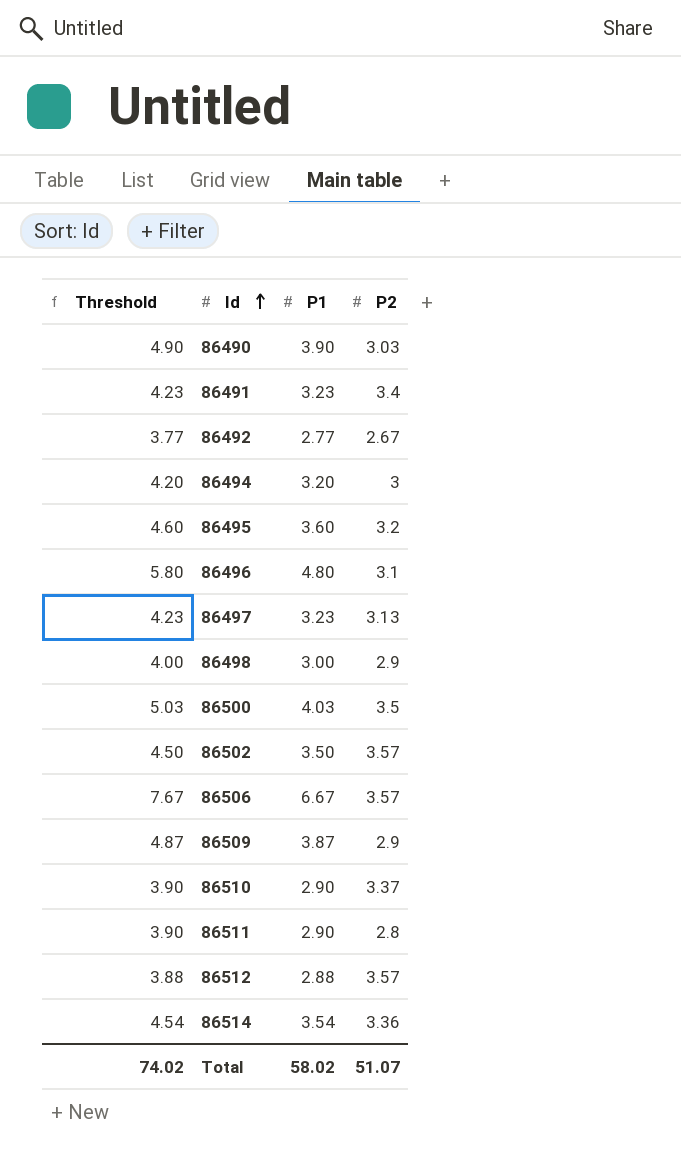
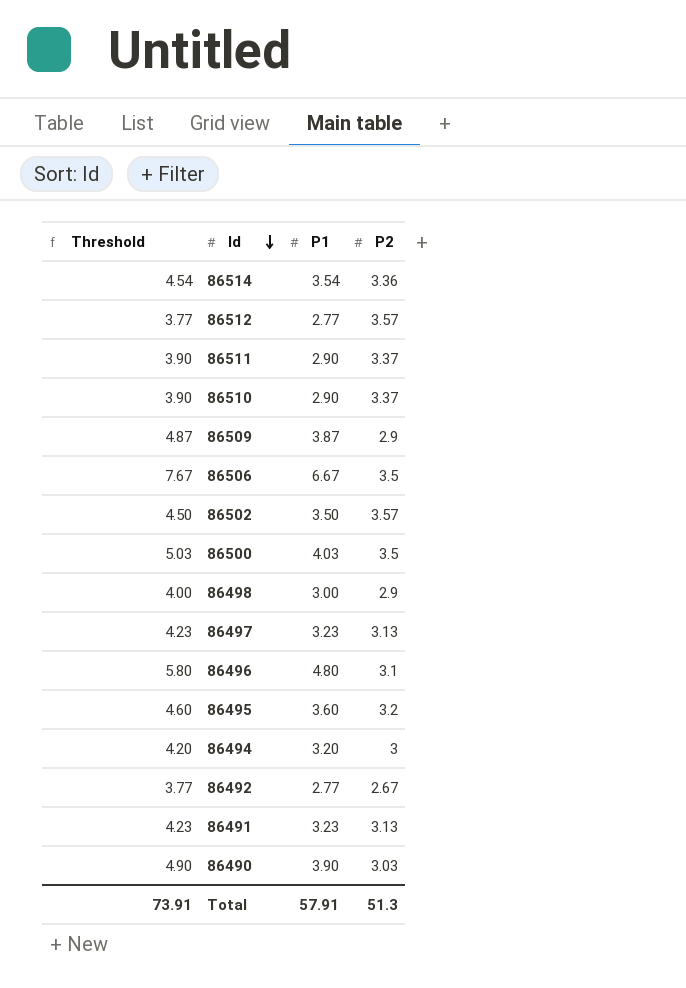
row order: Id ascending -> Id descending
86512 | Threshold: 3.88 -> 3.77
86512 | P1: 2.88 -> 2.77
86511 | P2: 2.8 -> 3.37
86506 | P2: 3.57 -> 3.5
86491 | P2: 3.4 -> 3.13
Total | Threshold: 74.02 -> 73.91
Total | P1: 58.02 -> 57.91
Total | P2: 51.07 -> 51.3

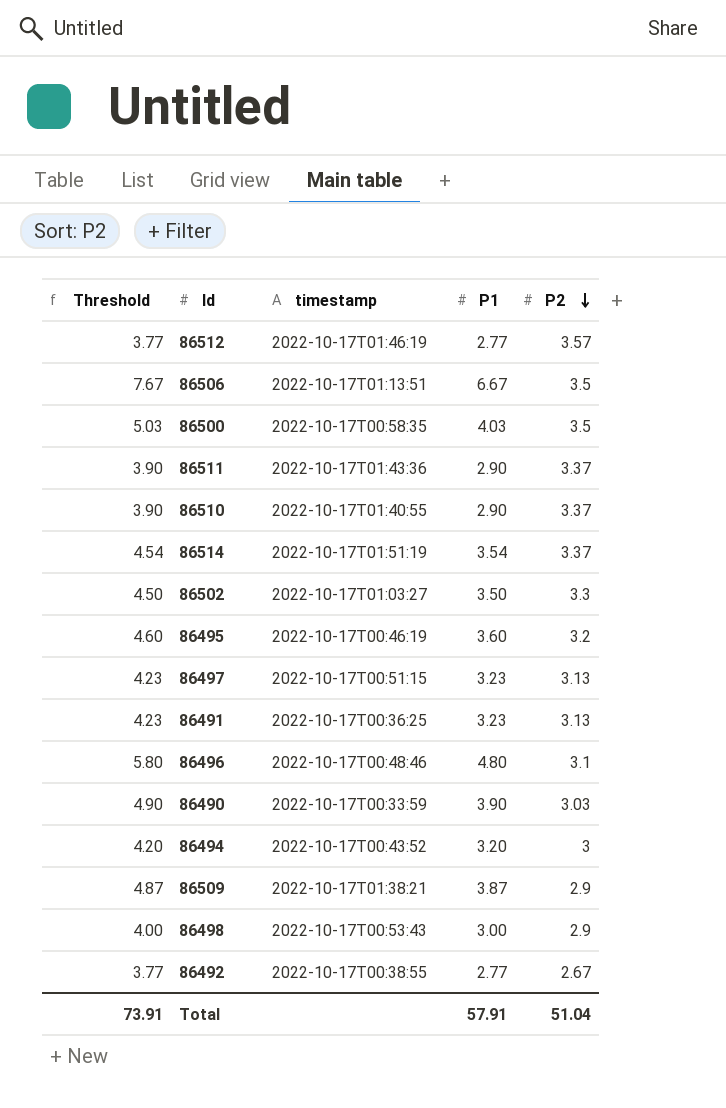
row order: Id descending -> P2 descending
column timestamp | position: none -> 3
86514 | P2: 3.36 -> 3.37
86502 | P2: 3.57 -> 3.3
Total | P2: 51.3 -> 51.04

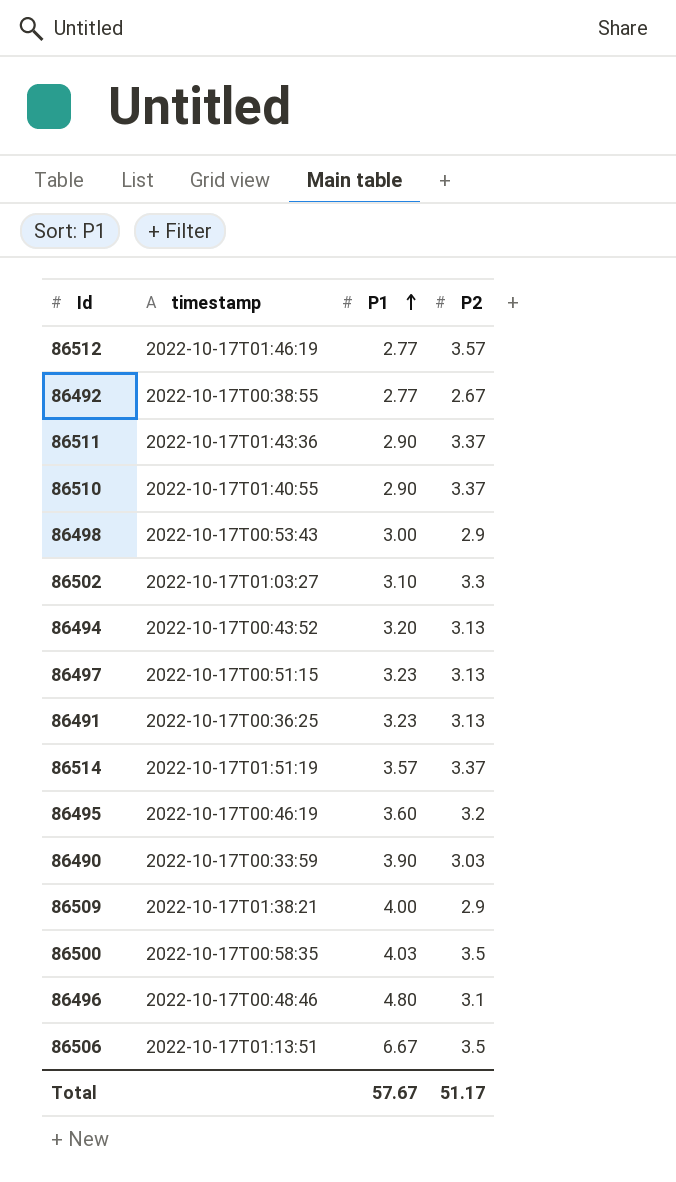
row order: P2 descending -> P1 ascending
column Threshold | formula: [P1] + 1 -> none
86502 | P1: 3.50 -> 3.10
86494 | P2: 3 -> 3.13
86514 | P1: 3.54 -> 3.57
86509 | P1: 3.87 -> 4.00
Total | P1: 57.91 -> 57.67
Total | P2: 51.04 -> 51.17

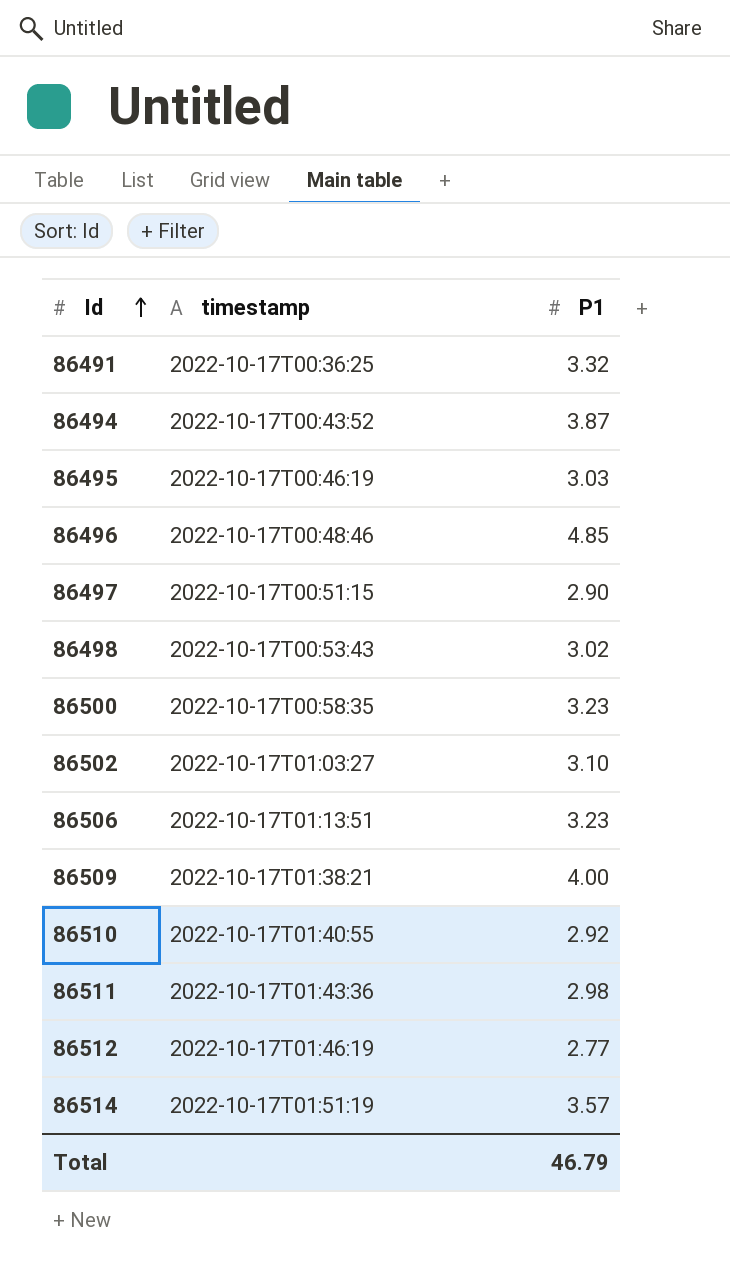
row order: P1 ascending -> Id ascending
column P2 | position: 4 -> none
row 86492: 2022-10-17T00:38:55 | 2.77 | 2.67 -> none
row 86490: 2022-10-17T00:33:59 | 3.90 | 3.03 -> none
86491 | P1: 3.23 -> 3.32
86494 | P1: 3.20 -> 3.87
86495 | P1: 3.60 -> 3.03
86496 | P1: 4.80 -> 4.85
86497 | P1: 3.23 -> 2.90
86498 | P1: 3.00 -> 3.02
86500 | P1: 4.03 -> 3.23
86506 | P1: 6.67 -> 3.23
86510 | P1: 2.90 -> 2.92
86511 | P1: 2.90 -> 2.98
Total | P1: 57.67 -> 46.79

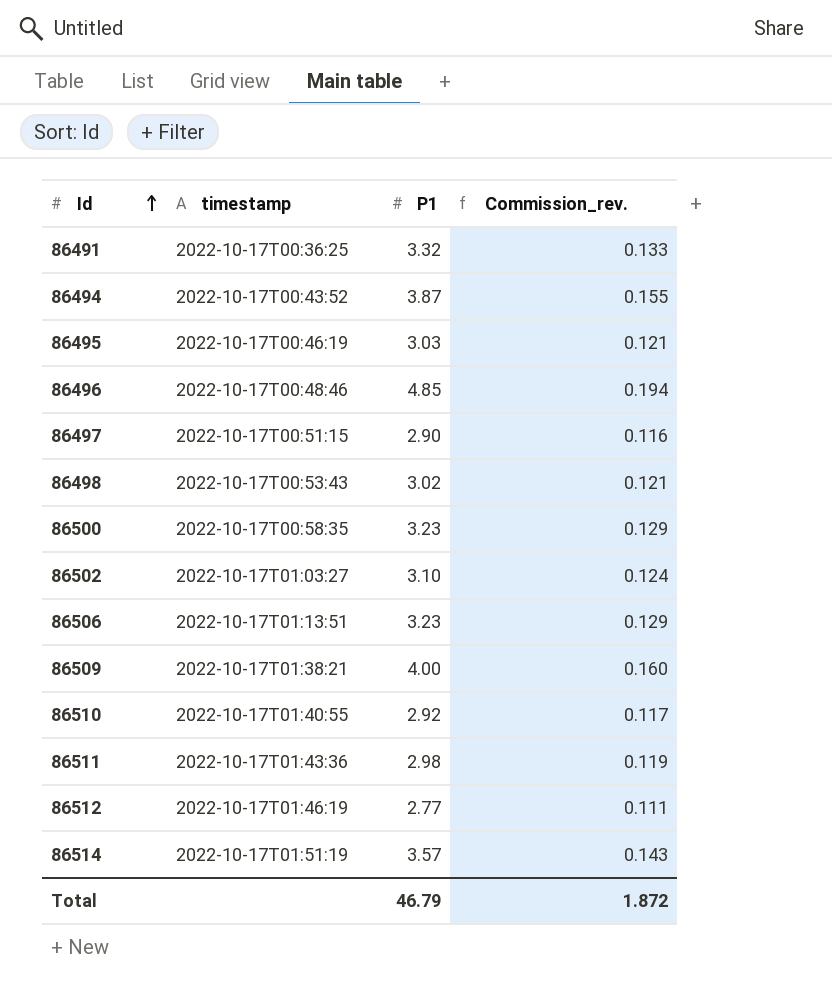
column Commission_rev. | formula: none -> [P1] * 0.04

